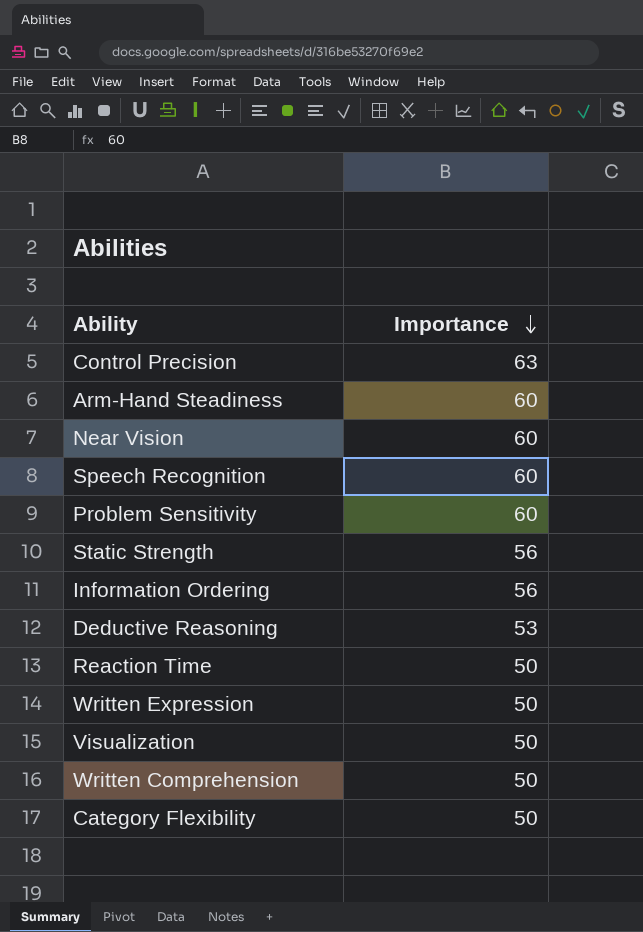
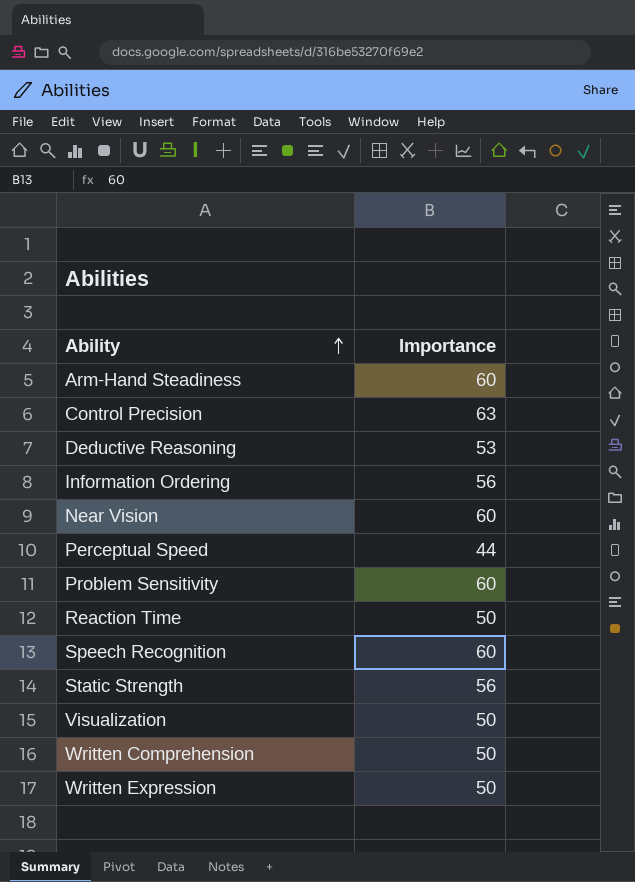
row order: Importance descending -> Ability ascending
row Category Flexibility: 50 -> none
row Perceptual Speed: none -> 44

